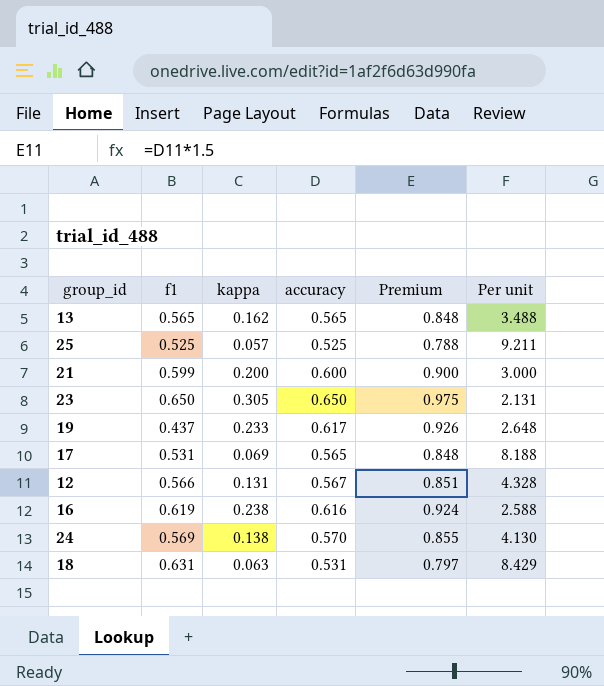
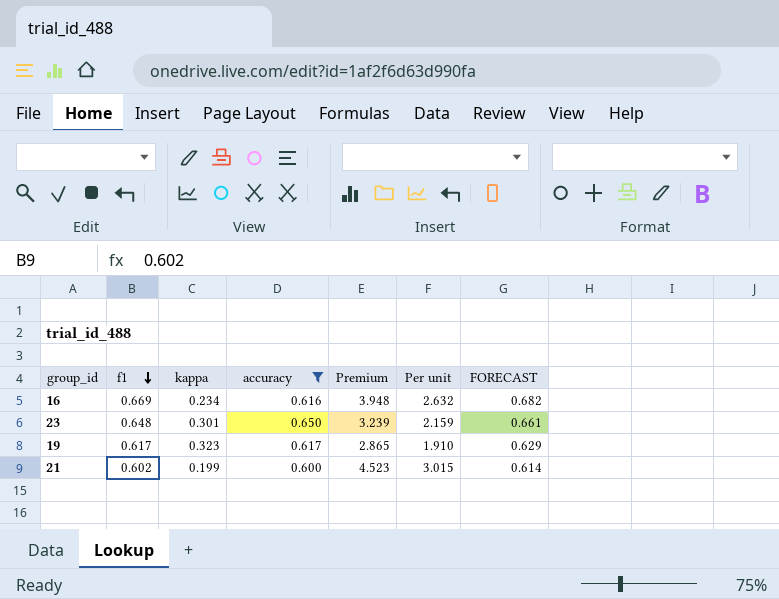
filter: none -> accuracy >= 0.600
row order: none -> f1 descending
column Premium | formula: [accuracy] * 1.5 -> [Per unit] * 1.5
column FORECAST | formula: none -> [f1] * 1.02
16 | f1: 0.619 -> 0.669
16 | kappa: 0.238 -> 0.234
16 | Per unit: 2.588 -> 2.632
23 | f1: 0.650 -> 0.648
23 | kappa: 0.305 -> 0.301
23 | Per unit: 2.131 -> 2.159
19 | f1: 0.437 -> 0.617
19 | kappa: 0.233 -> 0.323
19 | Per unit: 2.648 -> 1.910
21 | f1: 0.599 -> 0.602
21 | kappa: 0.200 -> 0.199
21 | Per unit: 3.000 -> 3.015

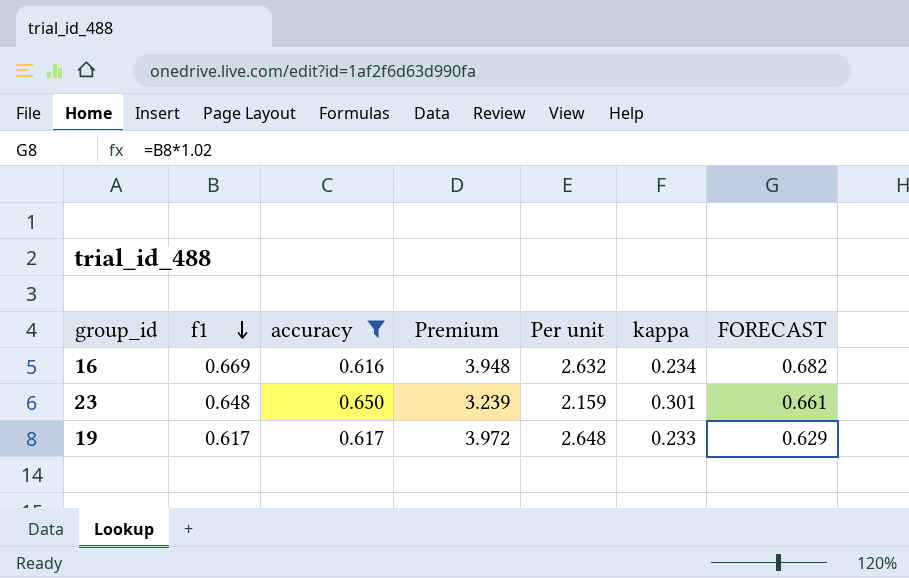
column kappa | position: 3 -> 6
row 21: 0.602 | 0.199 | 0.600 | 4.523 | 3.015 | 0.614 -> none
19 | Premium: 2.865 -> 3.972
19 | Per unit: 1.910 -> 2.648
19 | kappa: 0.323 -> 0.233

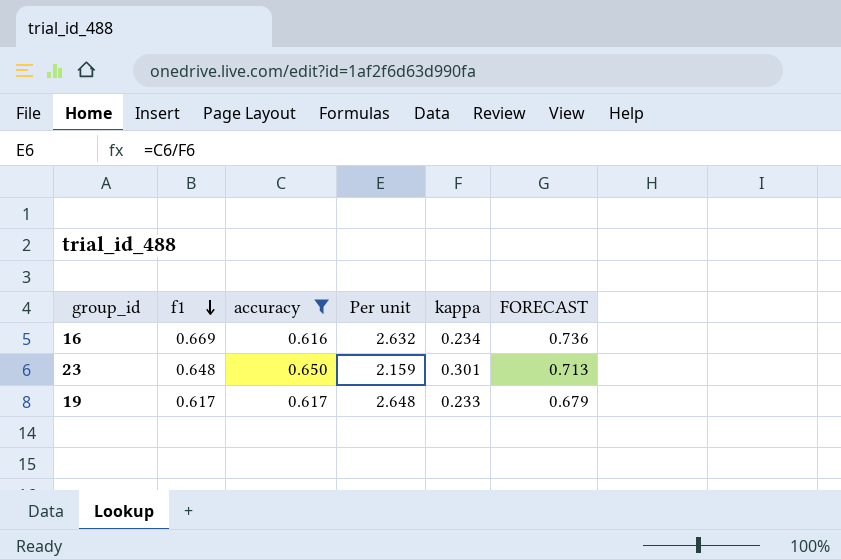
column Premium | formula: [Per unit] * 1.5 -> none
column FORECAST | formula: [f1] * 1.02 -> [f1] * 1.1

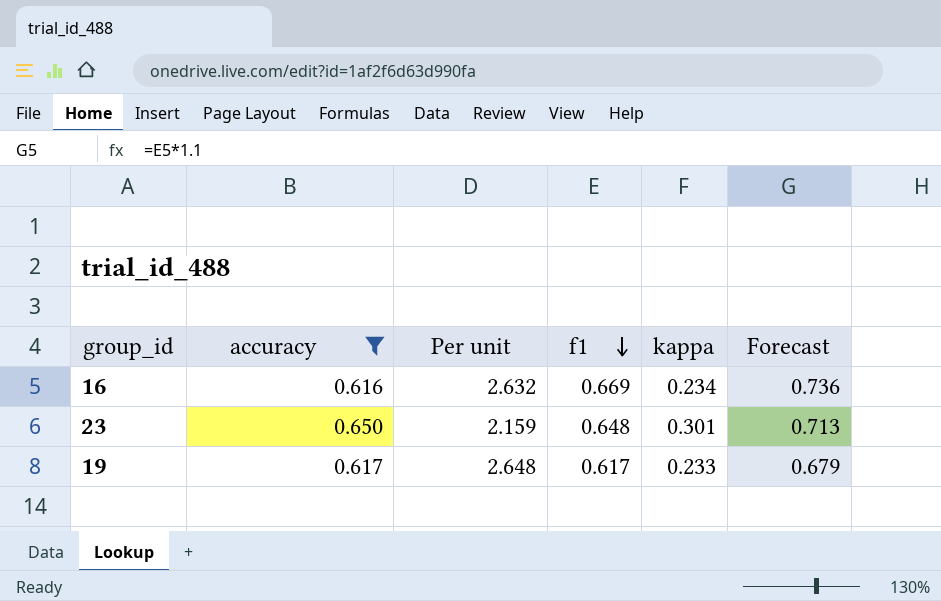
column f1 | position: 2 -> 4
column name: FORECAST -> Forecast

